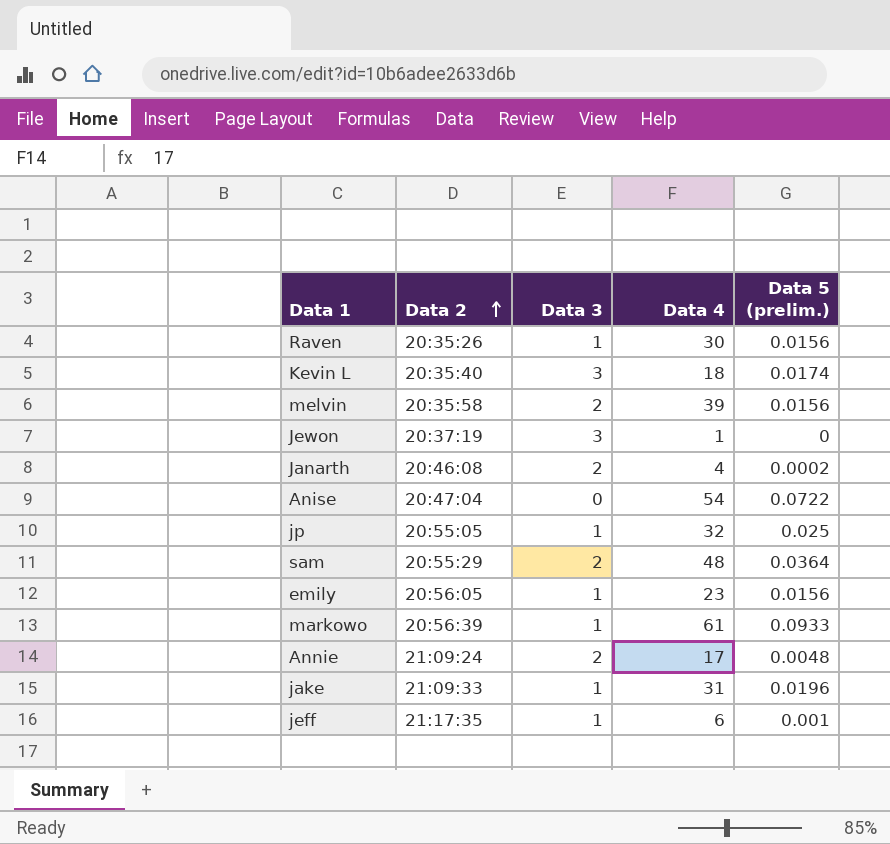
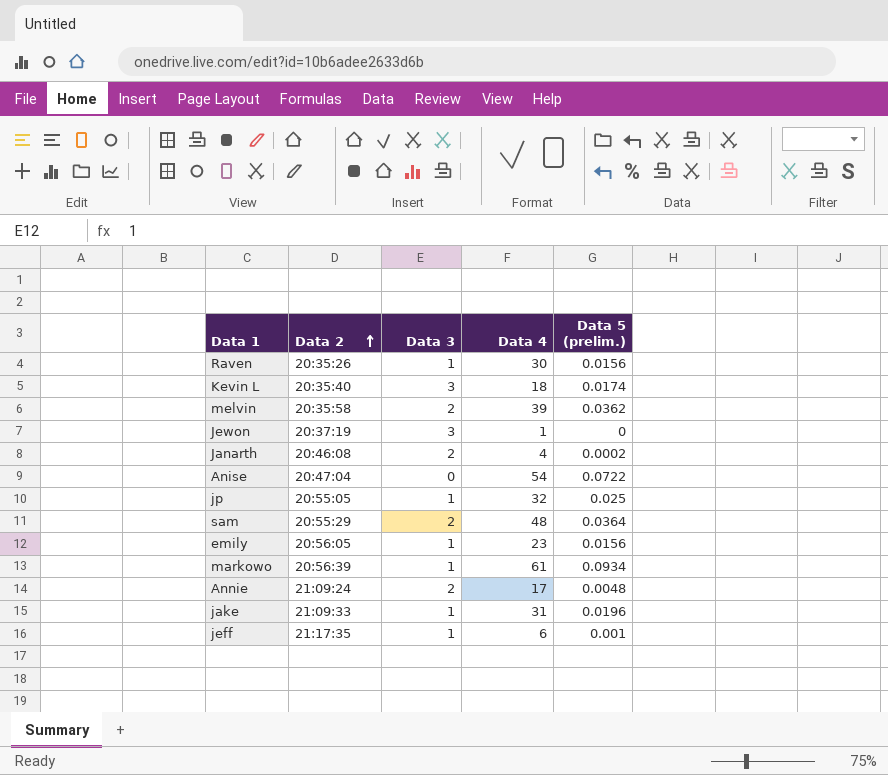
melvin | Data 5 (prelim.): 0.0156 -> 0.0362
markowo | Data 5 (prelim.): 0.0933 -> 0.0934

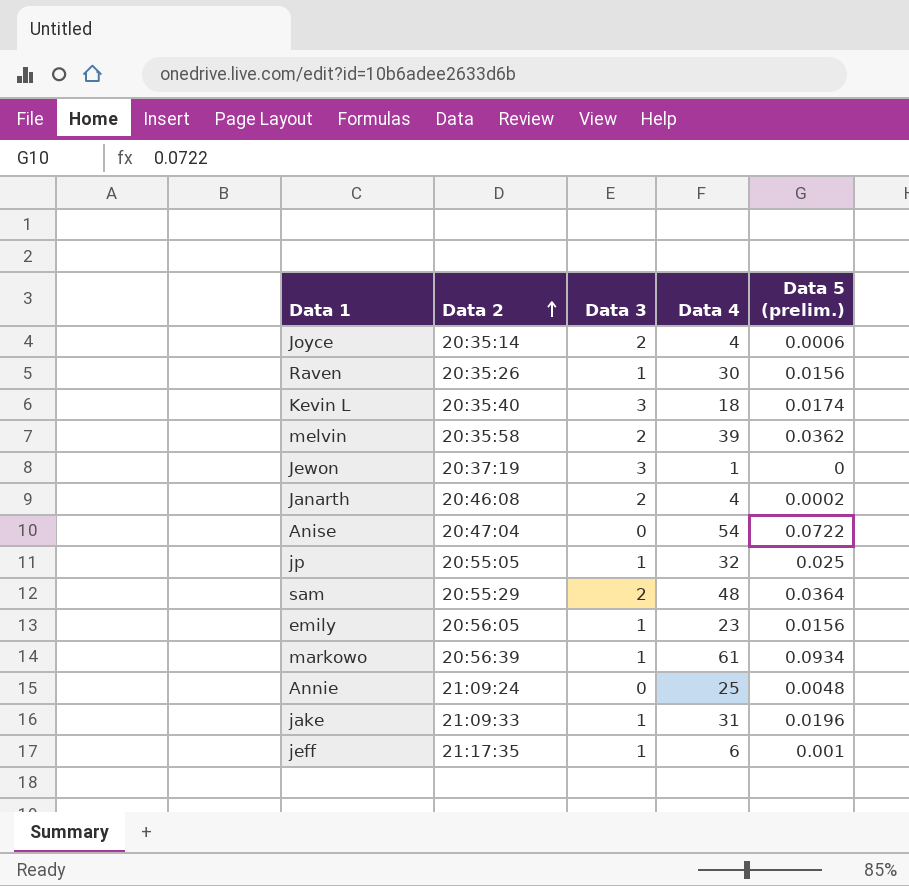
row Joyce: none -> 20:35:14 | 2 | 4 | 0.0006
Annie | Data 3: 2 -> 0
Annie | Data 4: 17 -> 25

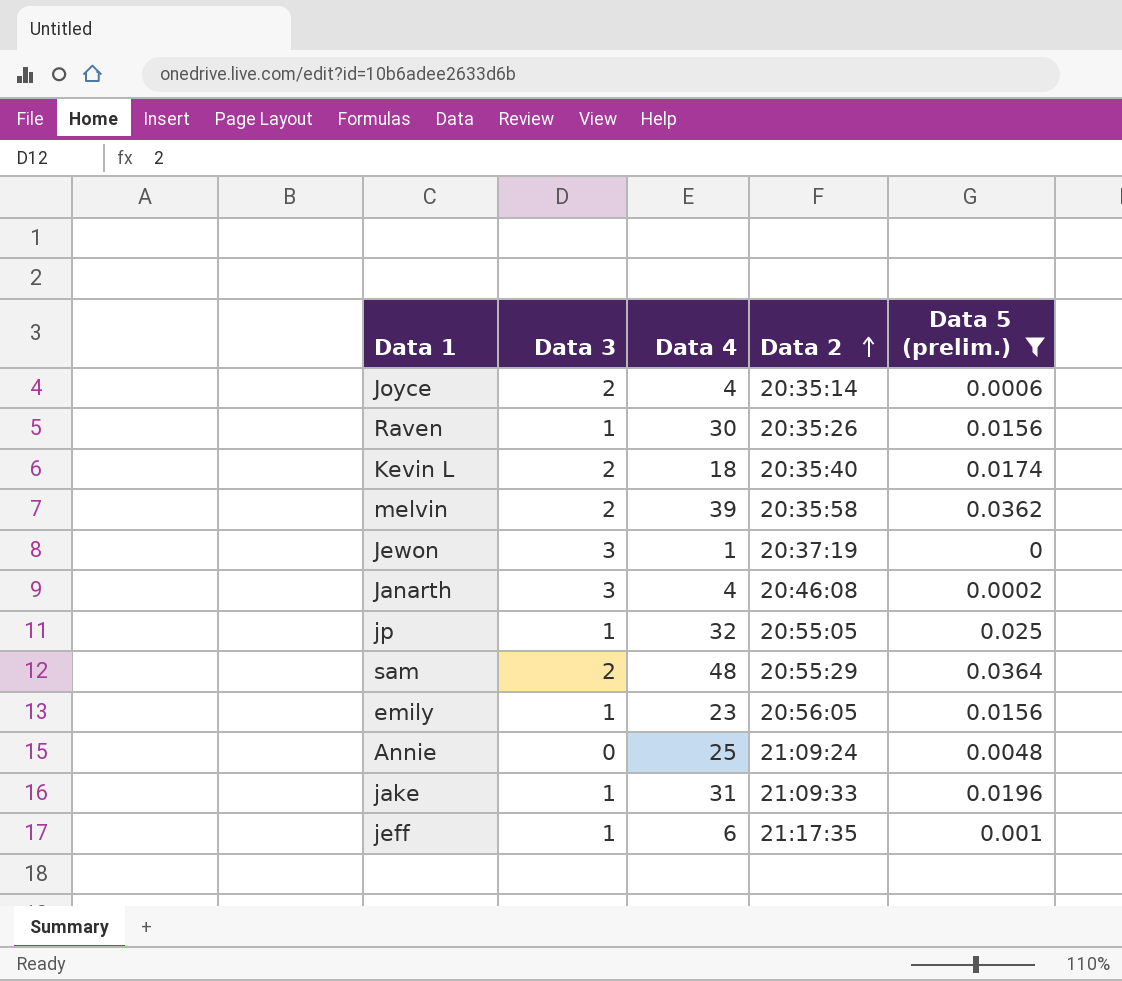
filter: none -> Data 5 (prelim.) <= 0.0364
column Data 2 | position: 2 -> 4
Kevin L | Data 3: 3 -> 2
Janarth | Data 3: 2 -> 3

